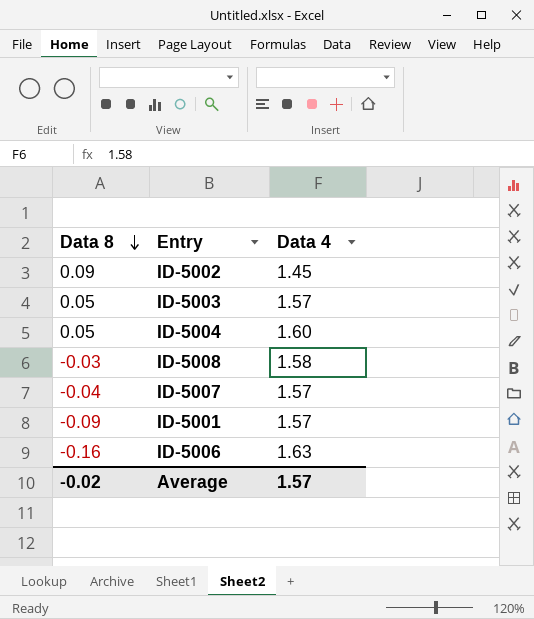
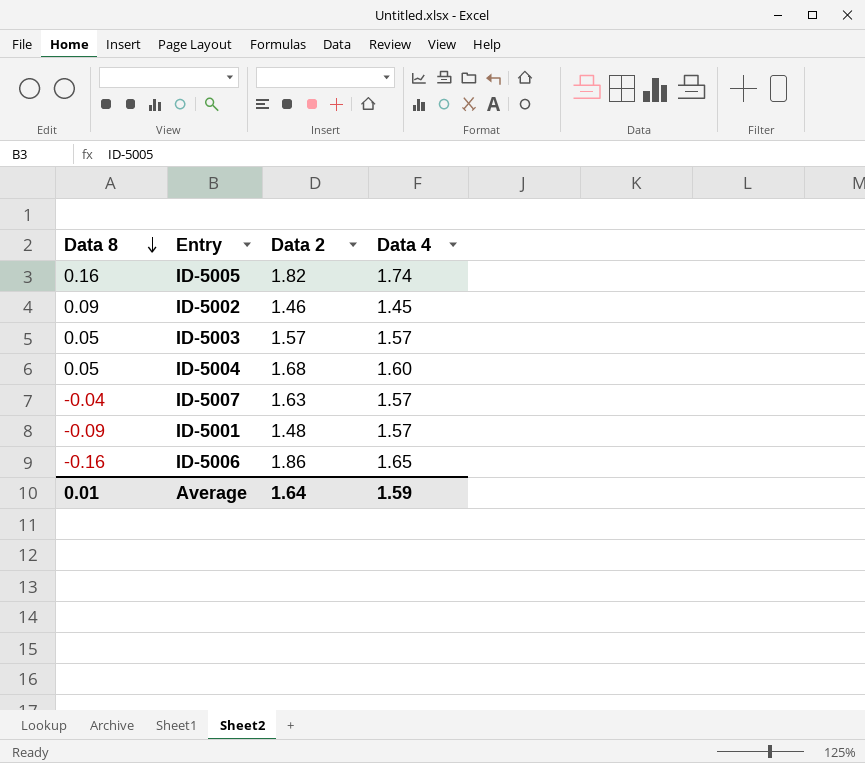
column Data 2 | position: none -> 3
row ID-5008: -0.03 | 1.58 -> none
row ID-5005: none -> 0.16 | 1.82 | 1.74
ID-5006 | Data 4: 1.63 -> 1.65
Average | Data 8: -0.02 -> 0.01
Average | Data 4: 1.57 -> 1.59

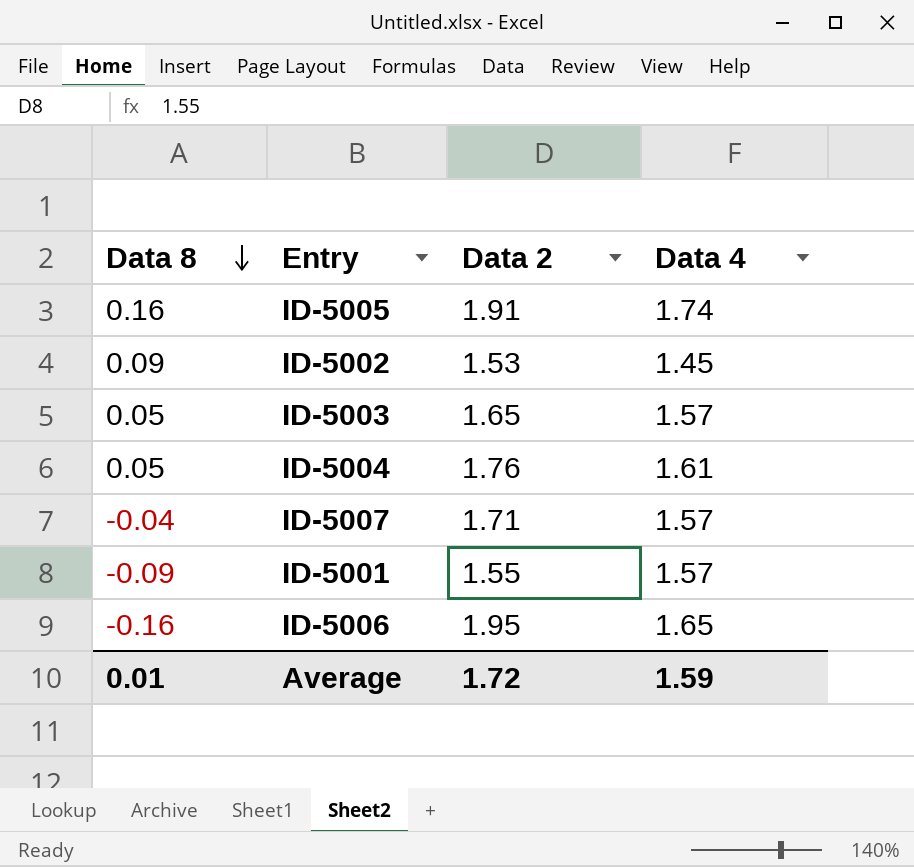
ID-5005 | Data 2: 1.82 -> 1.91
ID-5002 | Data 2: 1.46 -> 1.53
ID-5003 | Data 2: 1.57 -> 1.65
ID-5004 | Data 2: 1.68 -> 1.76
ID-5004 | Data 4: 1.60 -> 1.61
ID-5007 | Data 2: 1.63 -> 1.71
ID-5001 | Data 2: 1.48 -> 1.55
ID-5006 | Data 2: 1.86 -> 1.95
Average | Data 2: 1.64 -> 1.72

